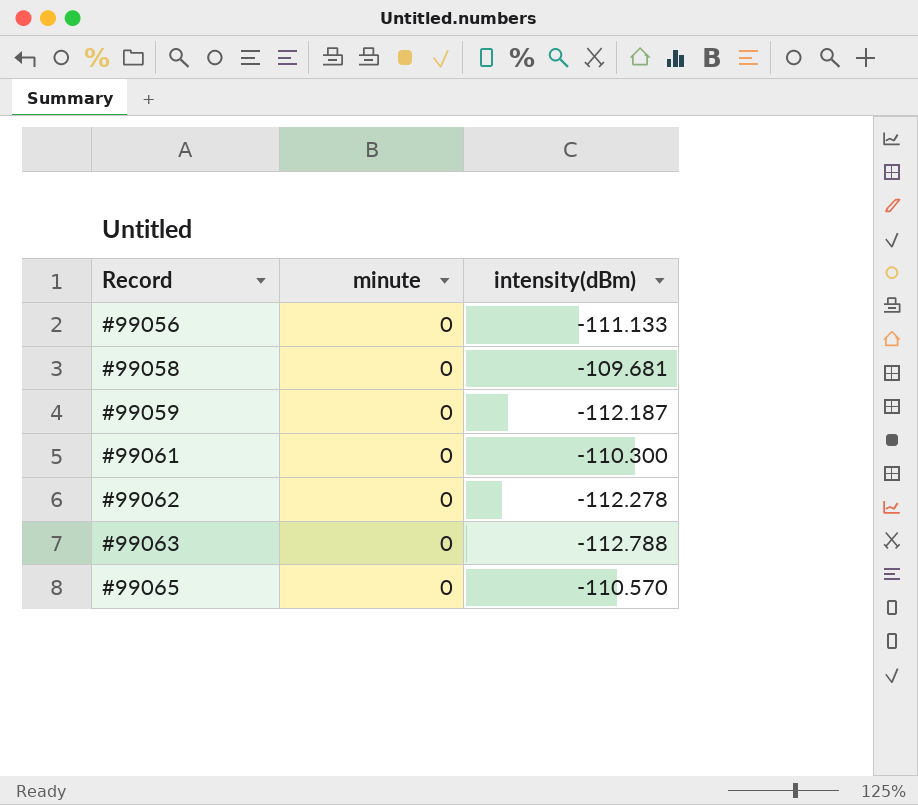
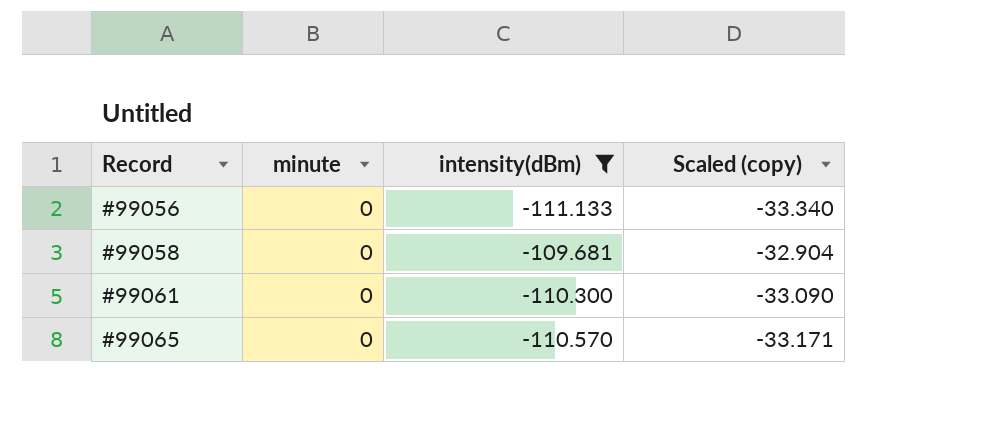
filter: none -> intensity(dBm) >= -111.133
column Scaled (copy) | formula: none -> [intensity(dBm)] * 0.3

